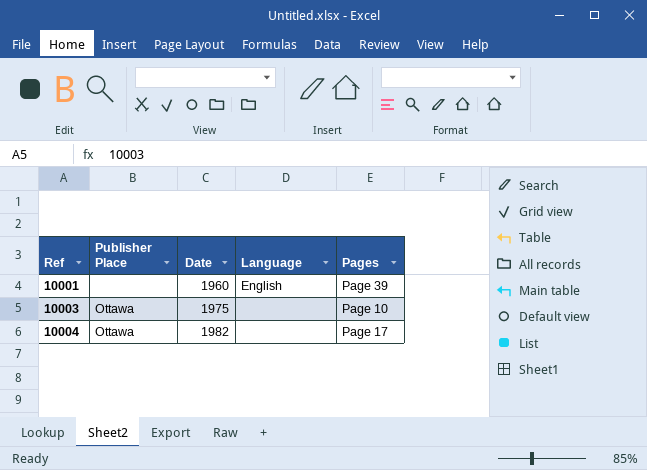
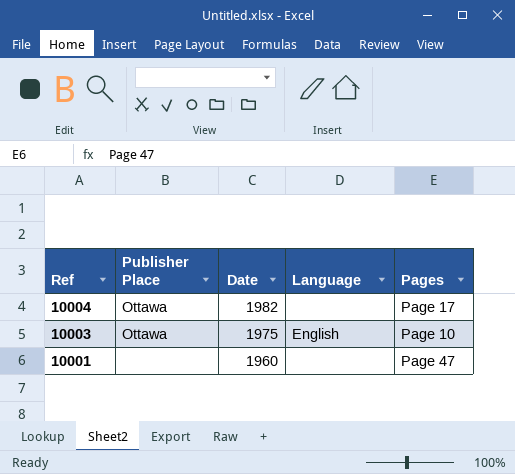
row order: Ref ascending -> Ref descending
10003 | Language: none -> English
10001 | Language: English -> none
10001 | Pages: Page 39 -> Page 47

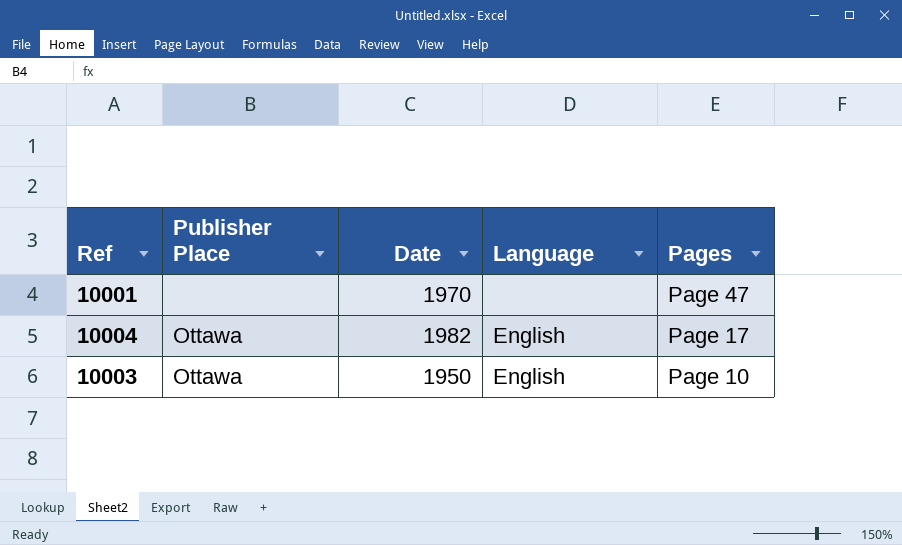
row order: Ref descending -> Pages descending
10001 | Date: 1960 -> 1970
10004 | Language: none -> English
10003 | Date: 1975 -> 1950

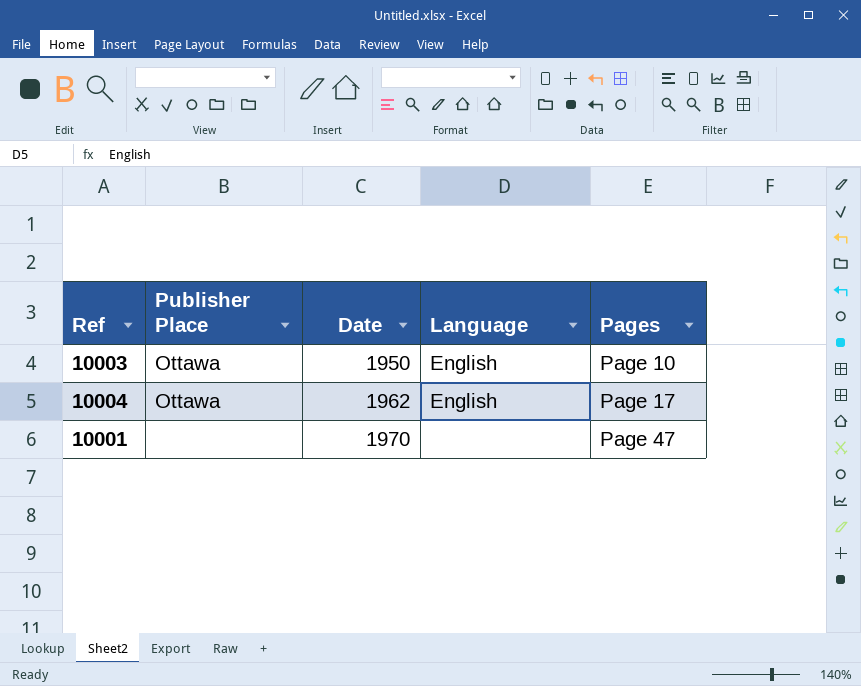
row order: Pages descending -> Date ascending
10004 | Date: 1982 -> 1962

